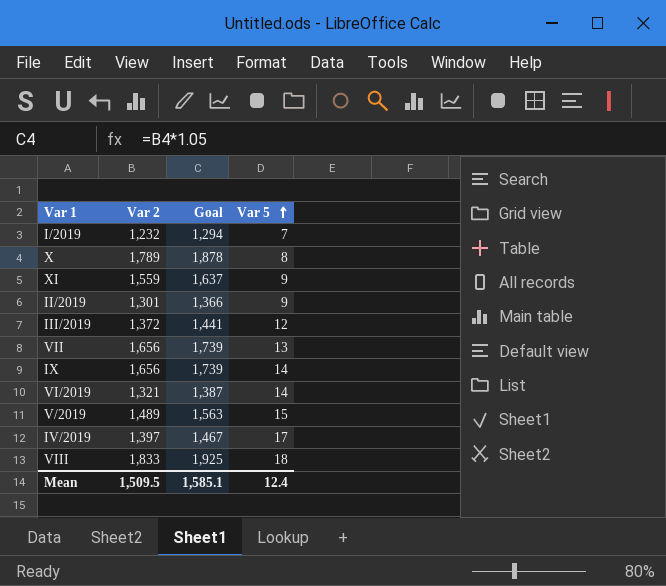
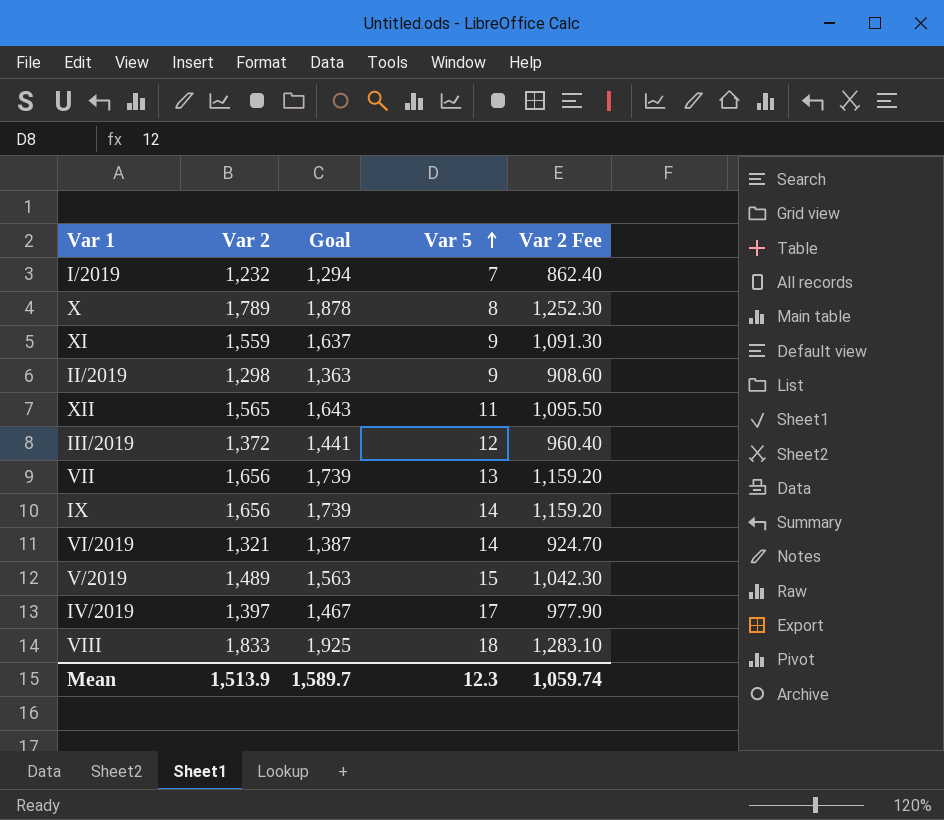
column Var 2 Fee | formula: none -> [Var 2] * 0.7
II/2019 | Var 2: 1,301 -> 1,298
II/2019 | Goal: 1,366 -> 1,363
row XII: none -> 1,565 | 1,643 | 11 | 1,095.50
Mean | Var 2: 1,509.5 -> 1,513.9
Mean | Goal: 1,585.1 -> 1,589.7
Mean | Var 5: 12.4 -> 12.3

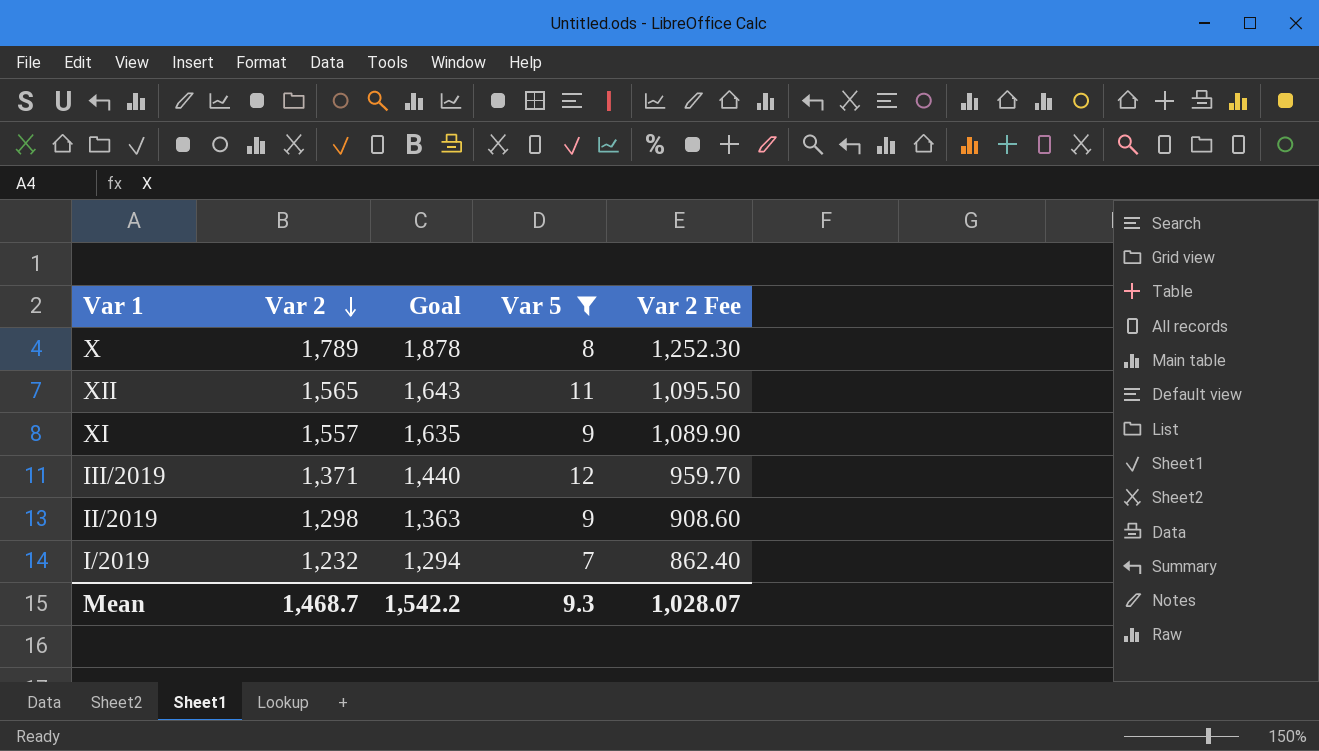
filter: none -> Var 5 <= 12
row order: Var 5 ascending -> Var 2 descending
XI | Var 2: 1,559 -> 1,557
XI | Goal: 1,637 -> 1,635
XI | Var 2 Fee: 1,091.30 -> 1,089.90
III/2019 | Var 2: 1,372 -> 1,371
III/2019 | Goal: 1,441 -> 1,440
III/2019 | Var 2 Fee: 960.40 -> 959.70
Mean | Var 2: 1,513.9 -> 1,468.7
Mean | Goal: 1,589.7 -> 1,542.2
Mean | Var 5: 12.3 -> 9.3
Mean | Var 2 Fee: 1,059.74 -> 1,028.07

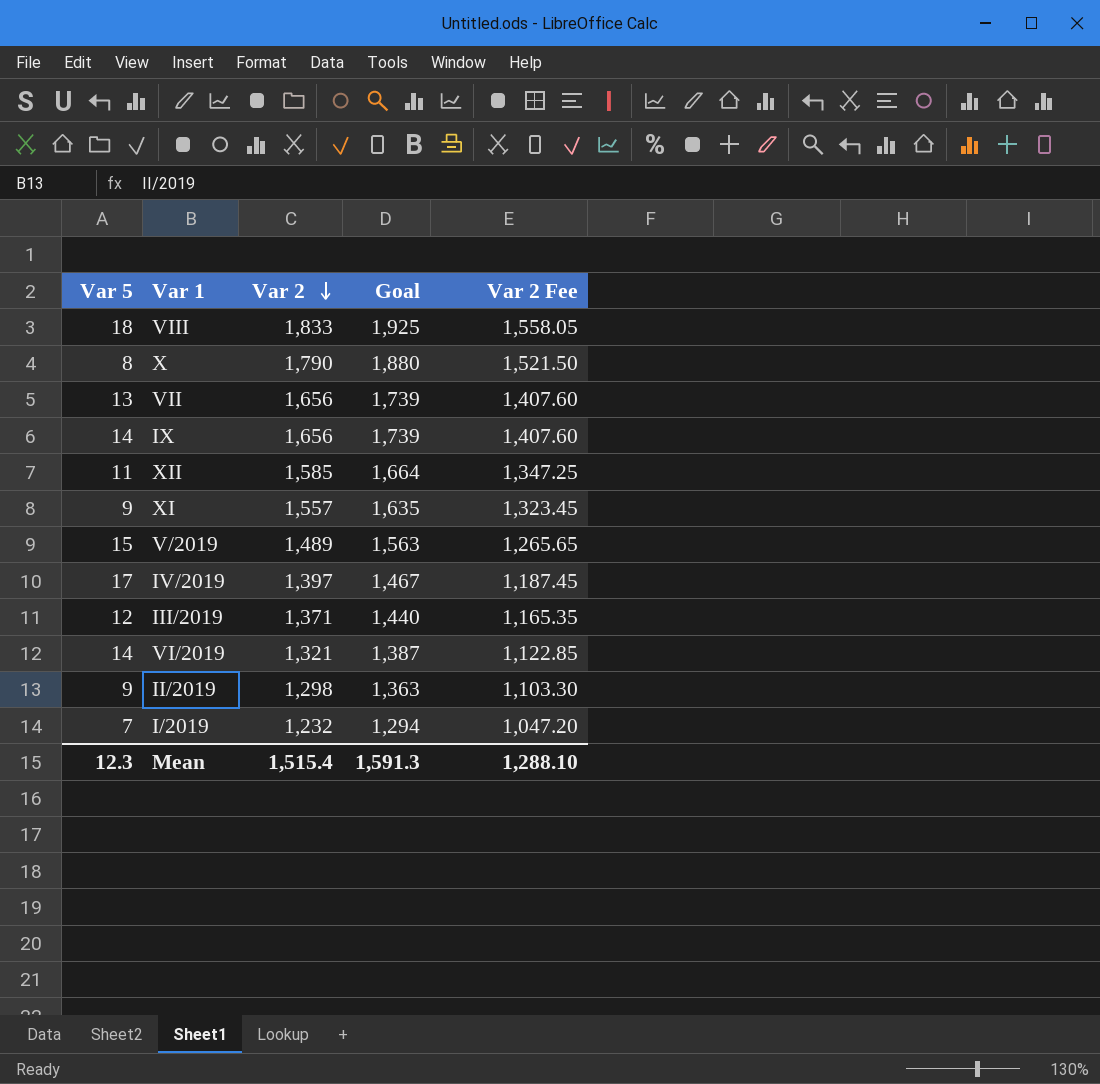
filter: Var 5 <= 12 -> none
column Var 5 | position: 4 -> 1
column Var 2 Fee | formula: [Var 2] * 0.7 -> [Var 2] * 0.85
X | Var 2: 1,789 -> 1,790
X | Goal: 1,878 -> 1,880
XII | Var 2: 1,565 -> 1,585
XII | Goal: 1,643 -> 1,664
Mean | Var 5: 9.3 -> 12.3
Mean | Var 2: 1,468.7 -> 1,515.4
Mean | Goal: 1,542.2 -> 1,591.3
Mean | Var 2 Fee: 1,028.07 -> 1,288.10

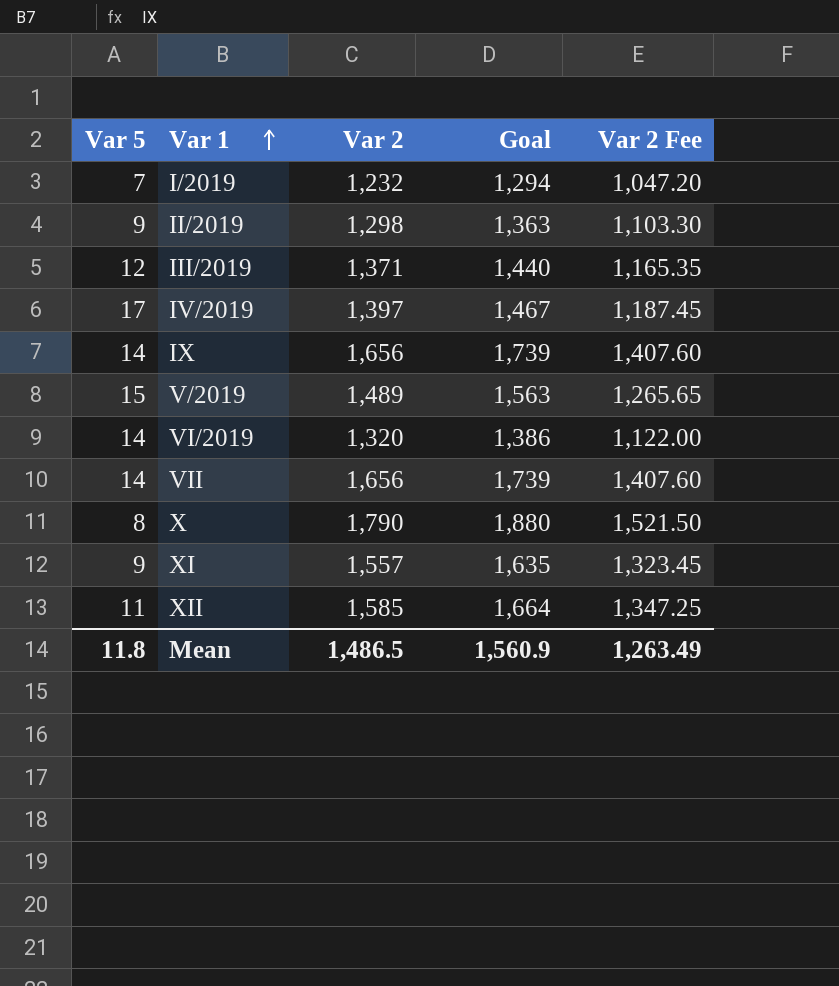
row order: Var 2 descending -> Var 1 ascending
row VIII: 18 | 1,833 | 1,925 | 1,558.05 -> none
VI/2019 | Var 2: 1,321 -> 1,320
VI/2019 | Goal: 1,387 -> 1,386
VI/2019 | Var 2 Fee: 1,122.85 -> 1,122.00
VII | Var 5: 13 -> 14
Mean | Var 5: 12.3 -> 11.8
Mean | Var 2: 1,515.4 -> 1,486.5
Mean | Goal: 1,591.3 -> 1,560.9
Mean | Var 2 Fee: 1,288.10 -> 1,263.49

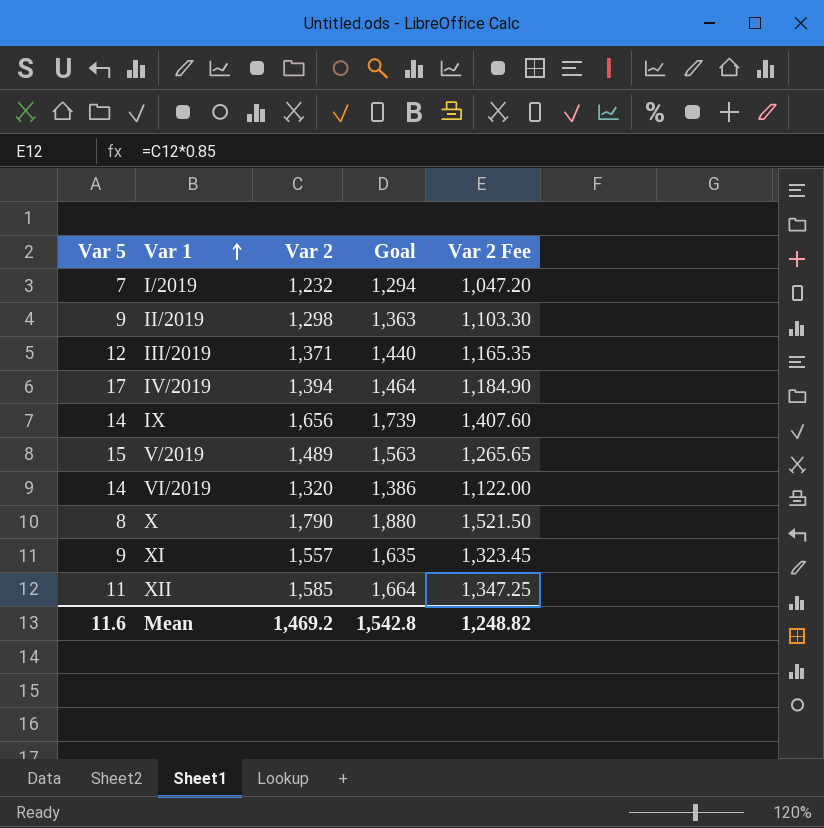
row VII: 14 | 1,656 | 1,739 | 1,407.60 -> none
IV/2019 | Var 2: 1,397 -> 1,394
IV/2019 | Goal: 1,467 -> 1,464
IV/2019 | Var 2 Fee: 1,187.45 -> 1,184.90
Mean | Var 5: 11.8 -> 11.6
Mean | Var 2: 1,486.5 -> 1,469.2
Mean | Goal: 1,560.9 -> 1,542.8
Mean | Var 2 Fee: 1,263.49 -> 1,248.82

